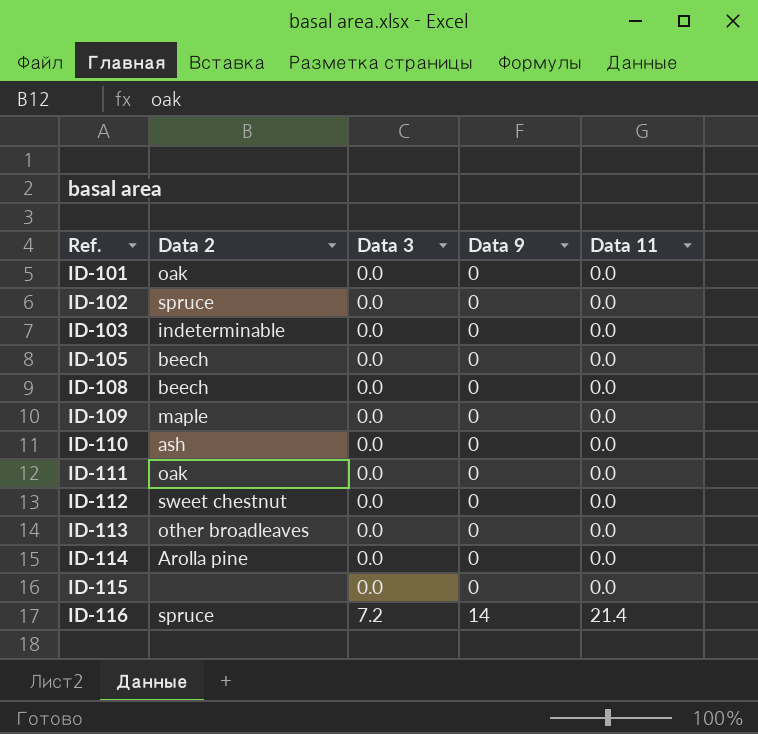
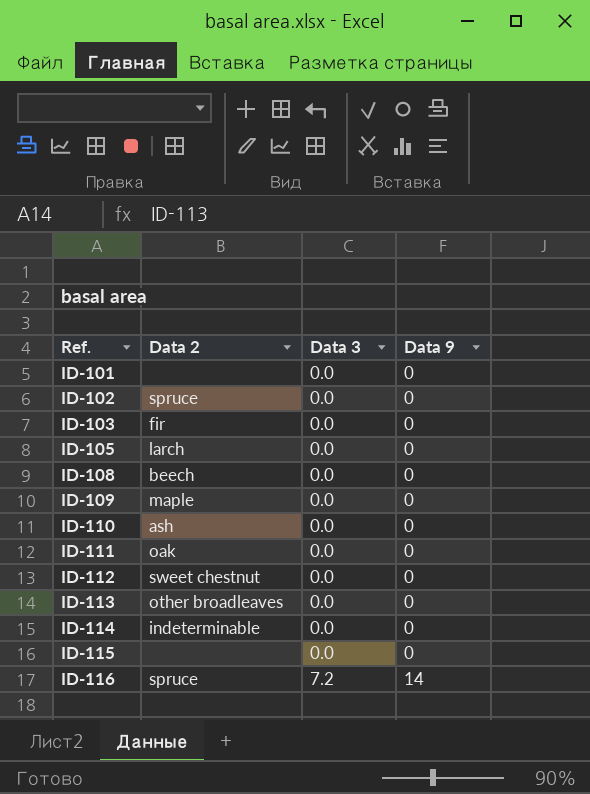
column Data 11 | position: 5 -> none
ID-101 | Data 2: oak -> none
ID-103 | Data 2: indeterminable -> fir
ID-105 | Data 2: beech -> larch
ID-114 | Data 2: Arolla pine -> indeterminable

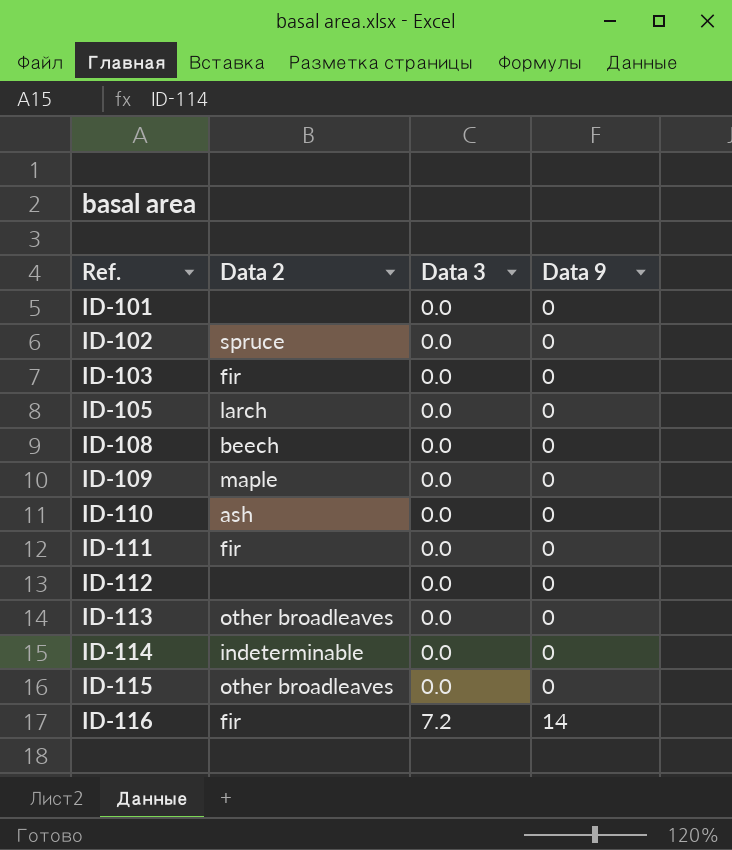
ID-111 | Data 2: oak -> fir
ID-112 | Data 2: sweet chestnut -> none
ID-115 | Data 2: none -> other broadleaves
ID-116 | Data 2: spruce -> fir

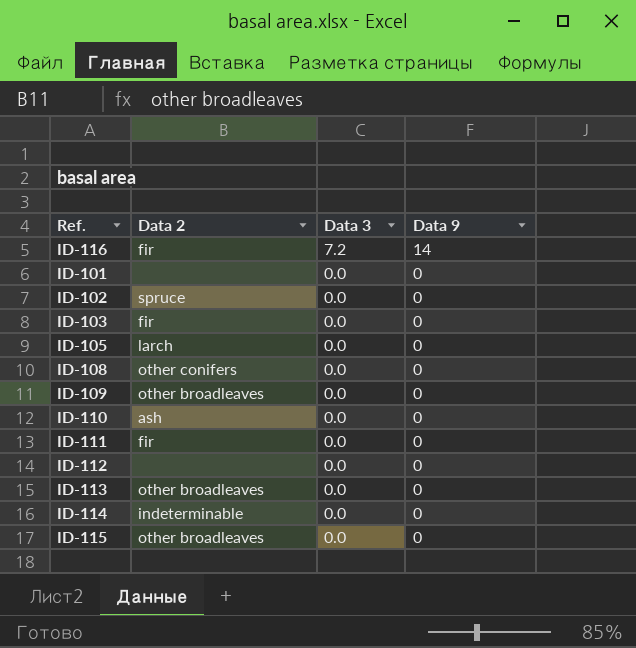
row order: Ref. ascending -> Data 3 descending
ID-108 | Data 2: beech -> other conifers
ID-109 | Data 2: maple -> other broadleaves

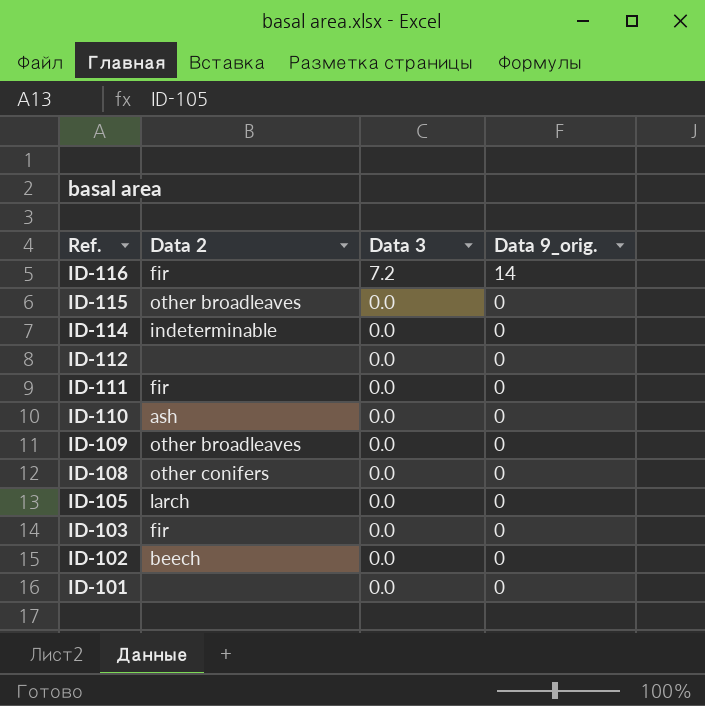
row order: Data 3 descending -> Ref. descending
column name: Data 9 -> Data 9_orig.
row ID-113: other broadleaves | 0.0 | 0 -> none
ID-102 | Data 2: spruce -> beech

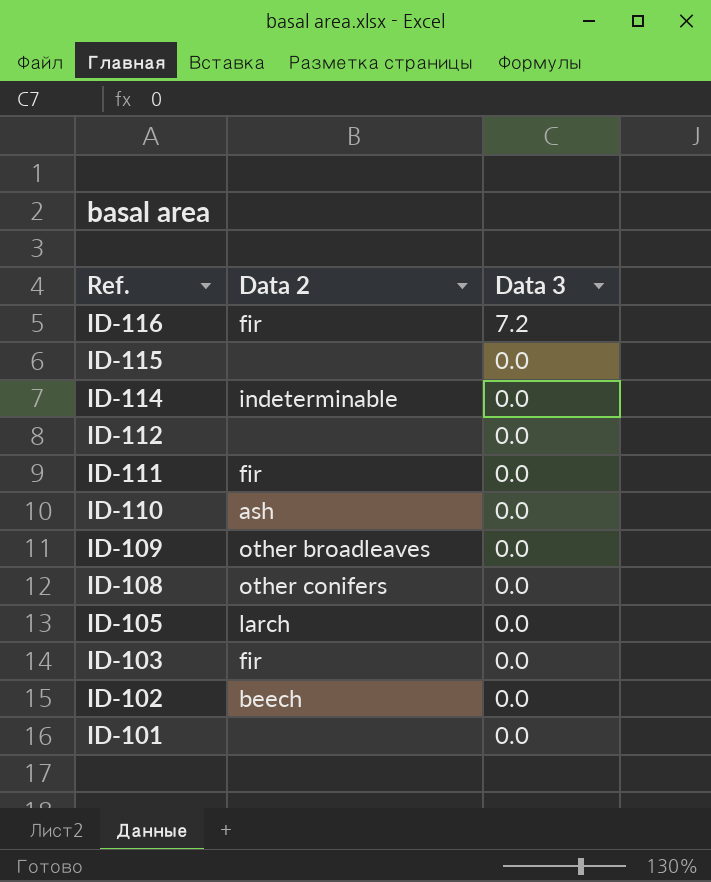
column Data 9_orig. | position: 4 -> none
ID-115 | Data 2: other broadleaves -> none

